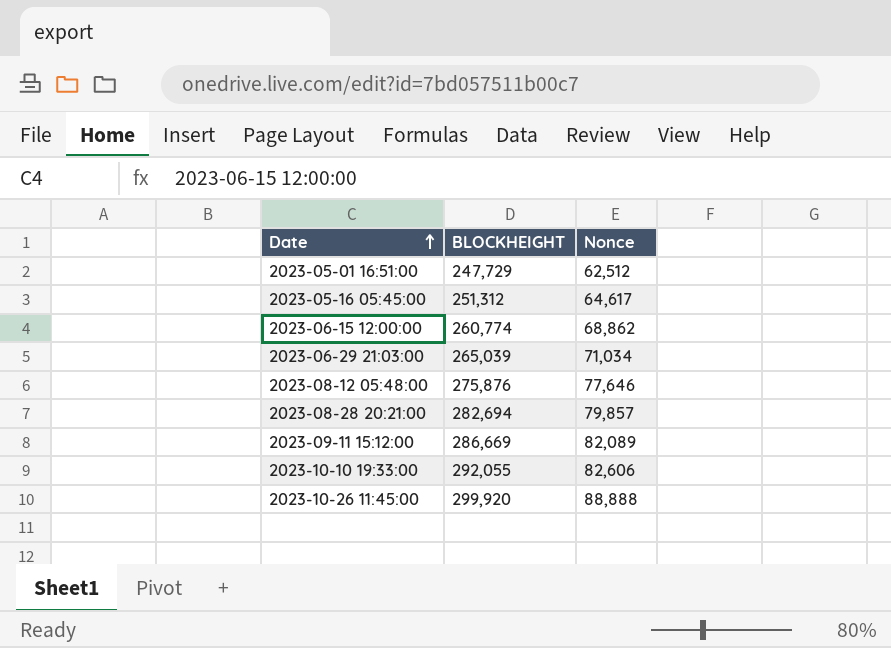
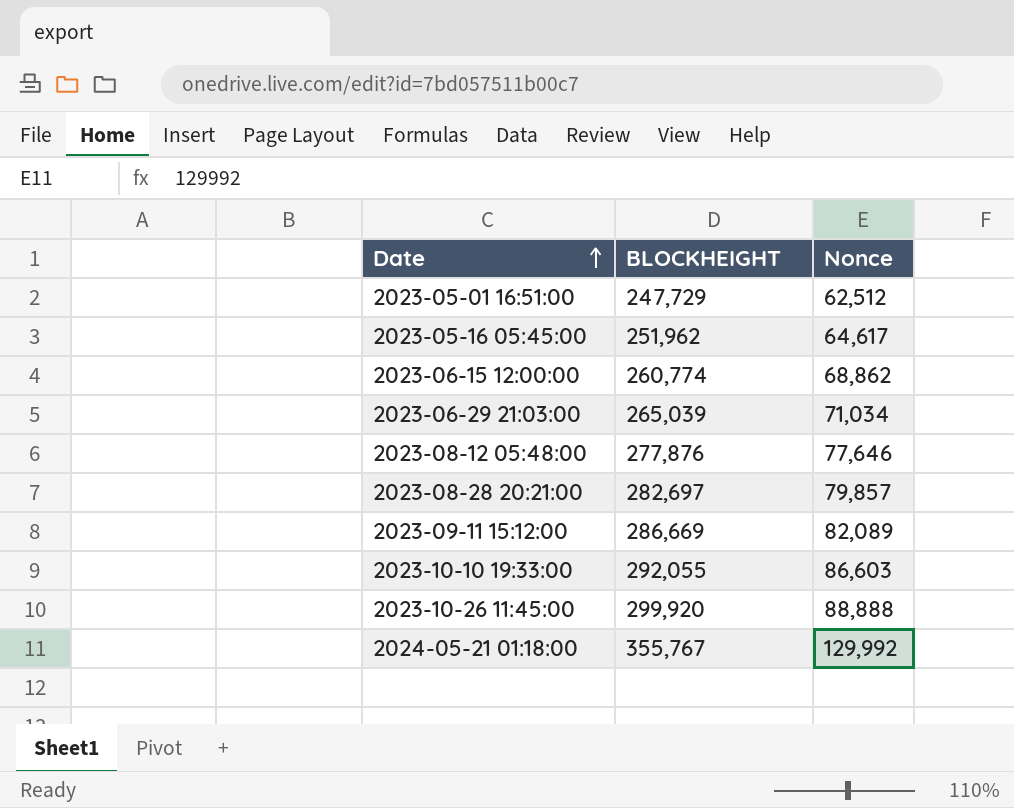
2023-05-16 05:45:00 | BLOCKHEIGHT: 251,312 -> 251,962
2023-08-12 05:48:00 | BLOCKHEIGHT: 275,876 -> 277,876
2023-08-28 20:21:00 | BLOCKHEIGHT: 282,694 -> 282,697
2023-10-10 19:33:00 | Nonce: 82,606 -> 86,603
row 2024-05-21 01:18:00: none -> 355,767 | 129,992

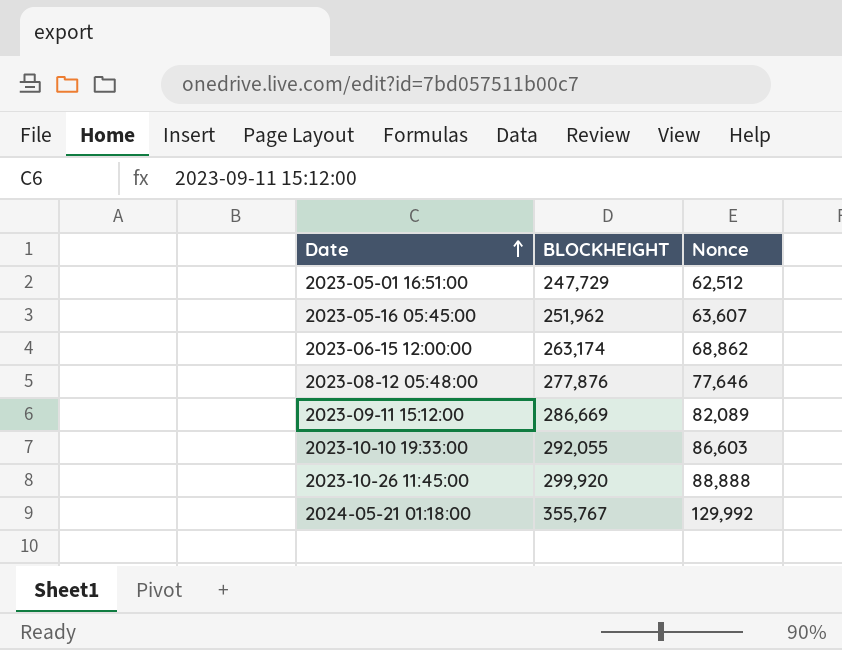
row 2023-06-29 21:03:00: 265,039 | 71,034 -> none
row 2023-08-28 20:21:00: 282,697 | 79,857 -> none
2023-05-16 05:45:00 | Nonce: 64,617 -> 63,607
2023-06-15 12:00:00 | BLOCKHEIGHT: 260,774 -> 263,174

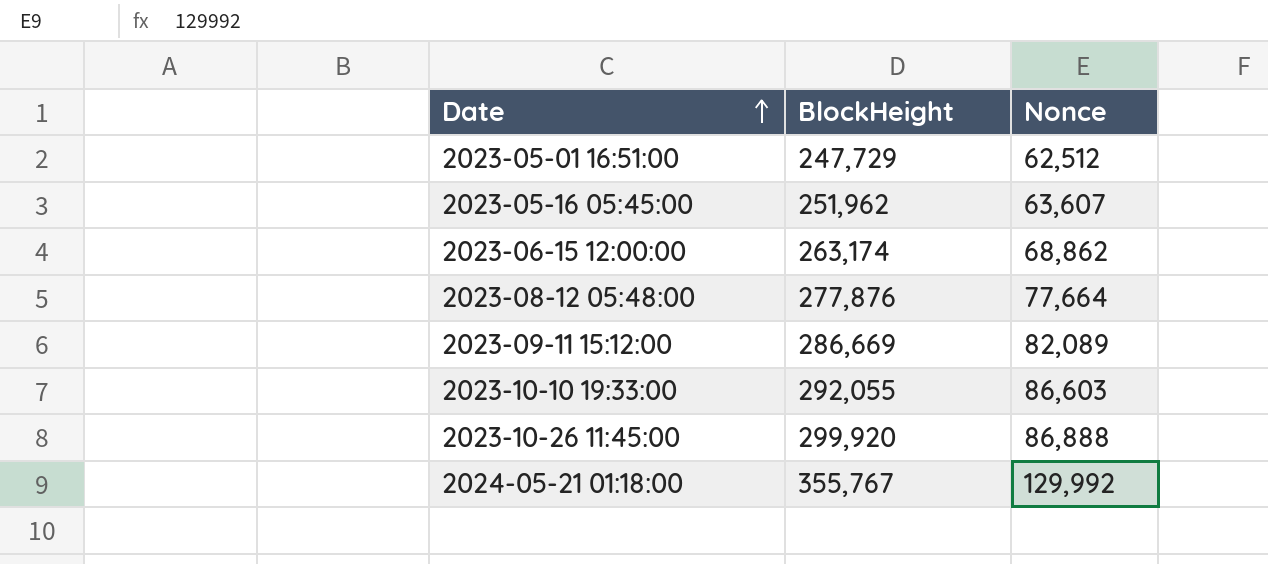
column name: BLOCKHEIGHT -> BlockHeight
2023-08-12 05:48:00 | Nonce: 77,646 -> 77,664
2023-10-26 11:45:00 | Nonce: 88,888 -> 86,888

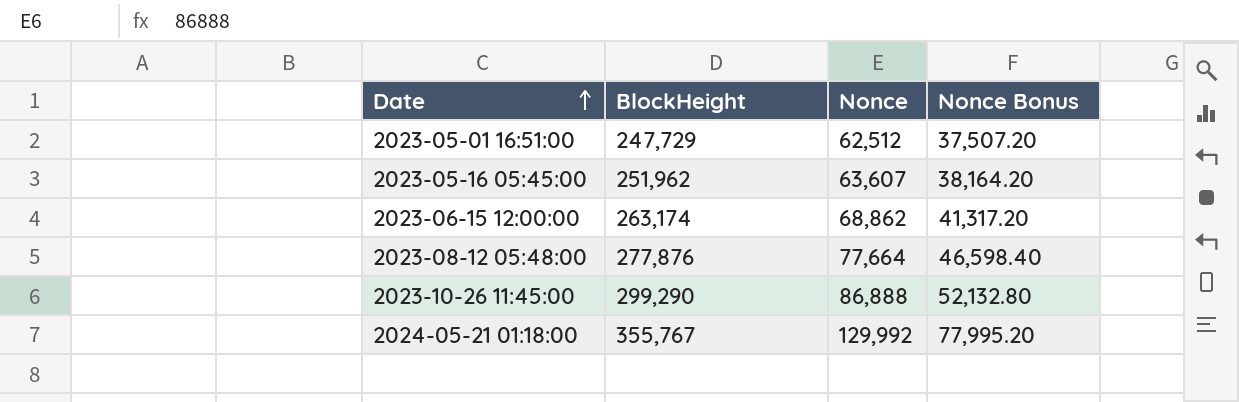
column Nonce Bonus | formula: none -> [Nonce] * 0.6
row 2023-09-11 15:12:00: 286,669 | 82,089 -> none
row 2023-10-10 19:33:00: 292,055 | 86,603 -> none
2023-10-26 11:45:00 | BlockHeight: 299,920 -> 299,290

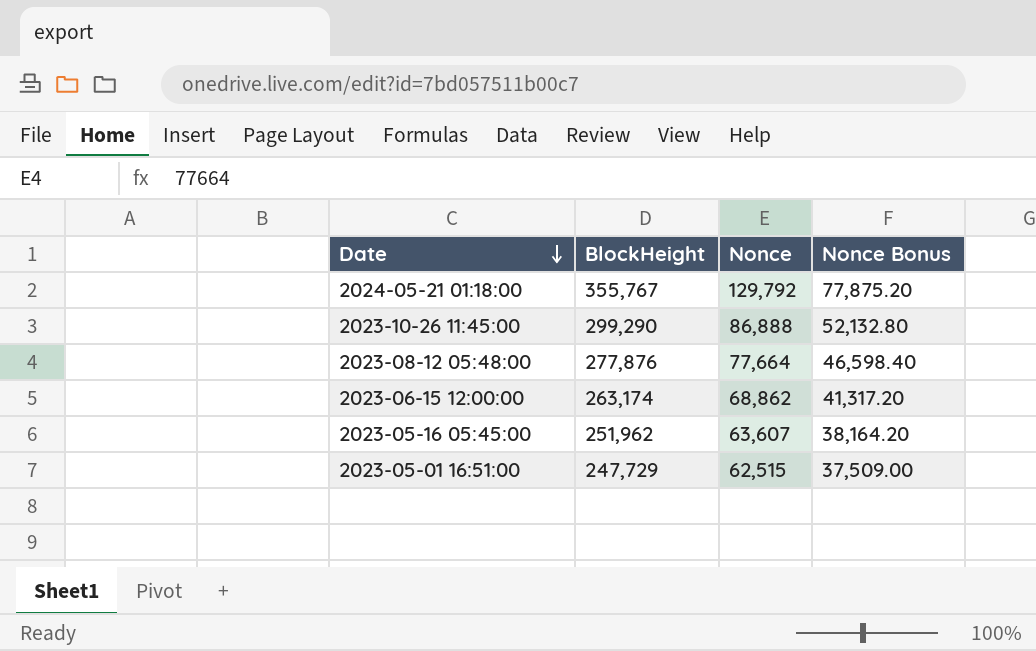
row order: Date ascending -> Date descending
2024-05-21 01:18:00 | Nonce: 129,992 -> 129,792
2024-05-21 01:18:00 | Nonce Bonus: 77,995.20 -> 77,875.20
2023-05-01 16:51:00 | Nonce: 62,512 -> 62,515
2023-05-01 16:51:00 | Nonce Bonus: 37,507.20 -> 37,509.00

